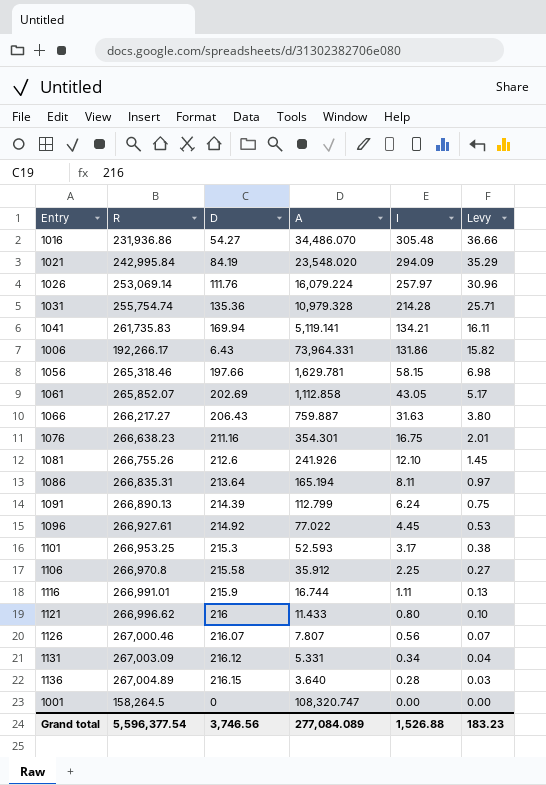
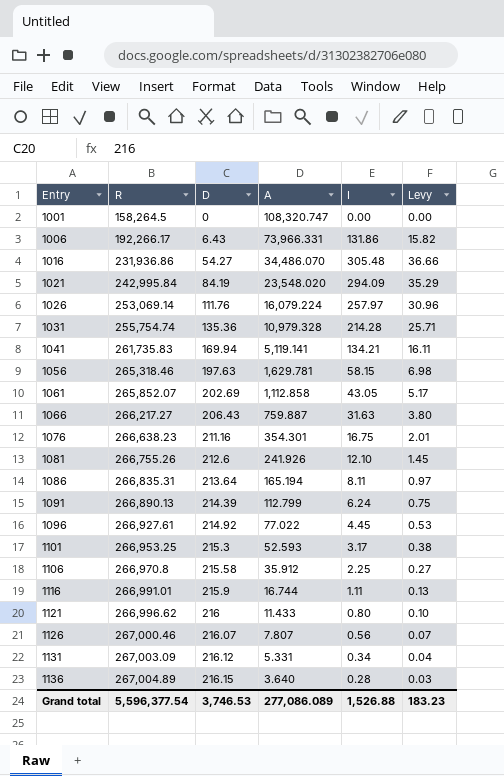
row order: I descending -> Entry ascending
1006 | A: 73,964.331 -> 73,966.331
1056 | D: 197.66 -> 197.63
Grand total | D: 3,746.56 -> 3,746.53
Grand total | A: 277,084.089 -> 277,086.089

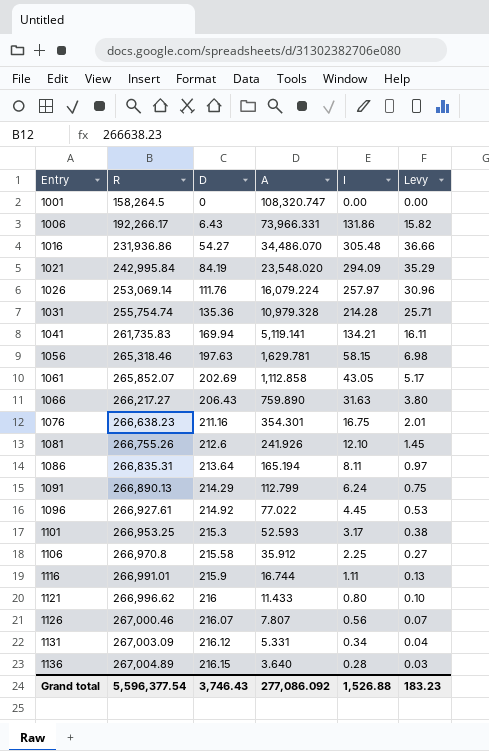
1066 | A: 759.887 -> 759.890
1091 | D: 214.39 -> 214.29
Grand total | D: 3,746.53 -> 3,746.43
Grand total | A: 277,086.089 -> 277,086.092

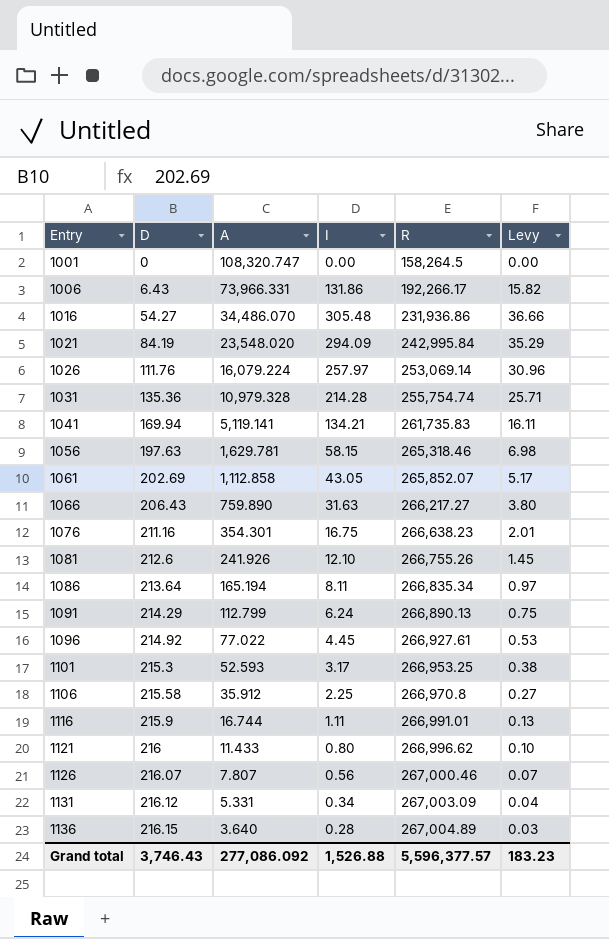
column R | position: 2 -> 5
1086 | R: 266,835.31 -> 266,835.34
Grand total | R: 5,596,377.54 -> 5,596,377.57

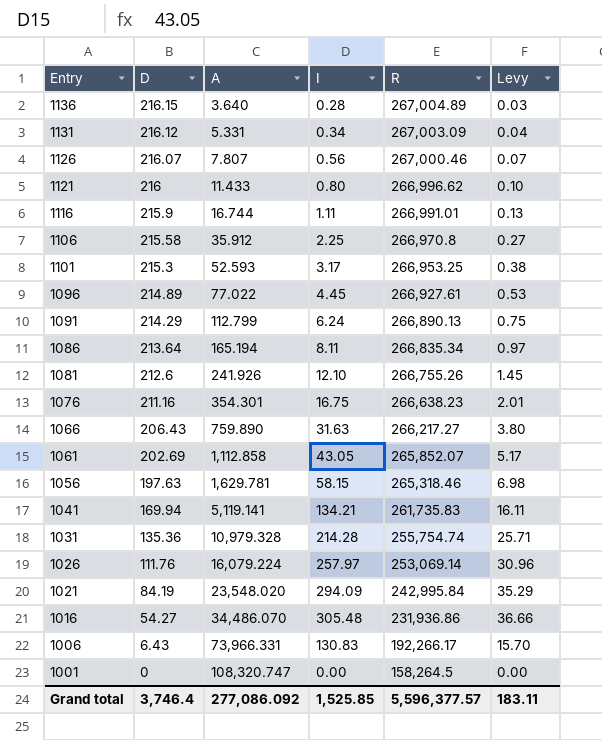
row order: Entry ascending -> Entry descending
1096 | D: 214.92 -> 214.89
1006 | I: 131.86 -> 130.83
1006 | Levy: 15.82 -> 15.70
Grand total | D: 3,746.43 -> 3,746.4
Grand total | I: 1,526.88 -> 1,525.85
Grand total | Levy: 183.23 -> 183.11

